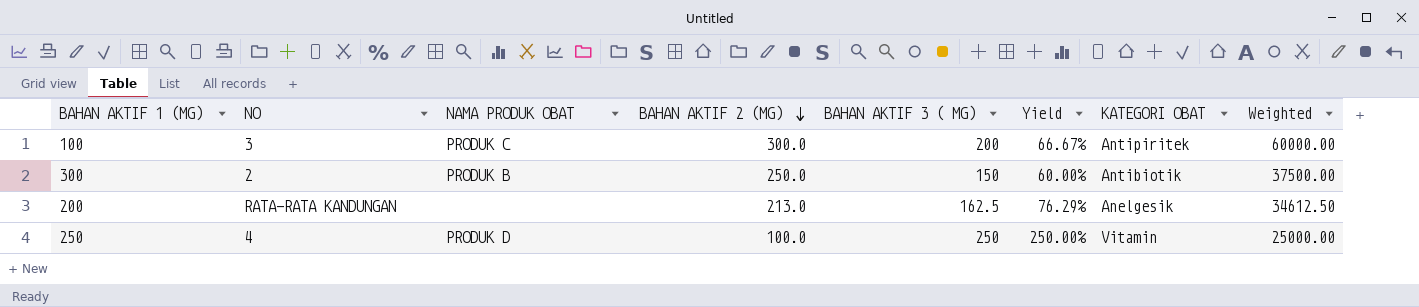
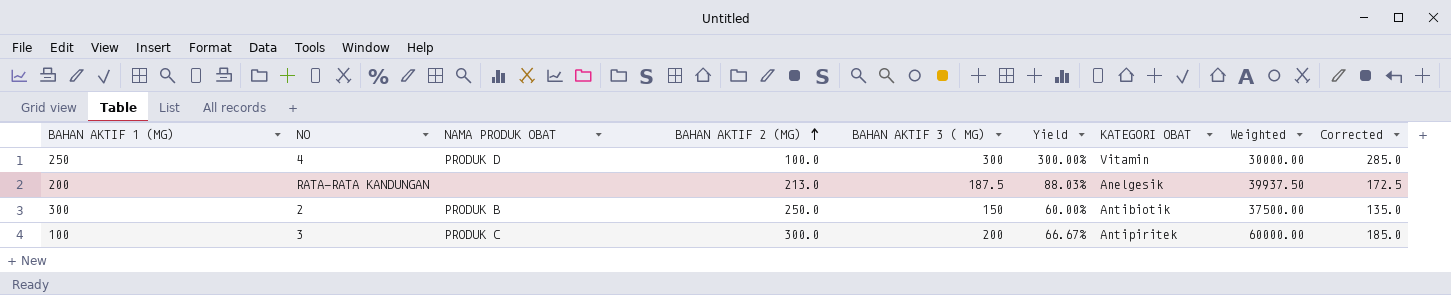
row order: BAHAN AKTIF 2 (MG) descending -> BAHAN AKTIF 2 (MG) ascending
column Corrected | formula: none -> [BAHAN AKTIF 3 ( MG)] - 15
250 | BAHAN AKTIF 3 ( MG): 250 -> 300
250 | Yield: 250.00% -> 300.00%
250 | Weighted: 25000.00 -> 30000.00
200 | BAHAN AKTIF 3 ( MG): 162.5 -> 187.5
200 | Yield: 76.29% -> 88.03%
200 | Weighted: 34612.50 -> 39937.50

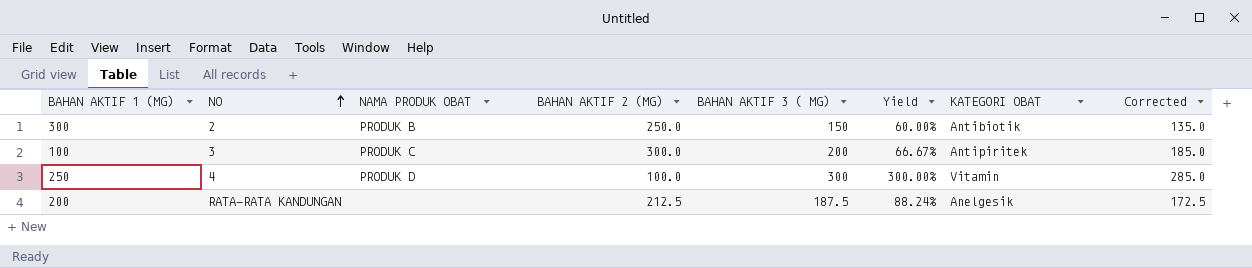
row order: BAHAN AKTIF 2 (MG) ascending -> NO ascending
column Weighted | formula: [BAHAN AKTIF 2 (MG)] * [BAHAN AKTIF 3 ( MG)] -> none
200 | BAHAN AKTIF 2 (MG): 213.0 -> 212.5
200 | Yield: 88.03% -> 88.24%

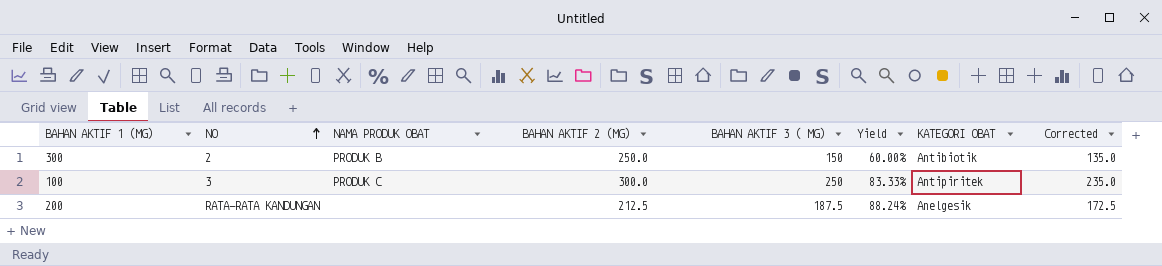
row 250: 4 | PRODUK D | 100.0 | 300 | 300.00% | Vitamin | 285.0 -> none
100 | BAHAN AKTIF 3 ( MG): 200 -> 250
100 | Yield: 66.67% -> 83.33%
100 | Corrected: 185.0 -> 235.0

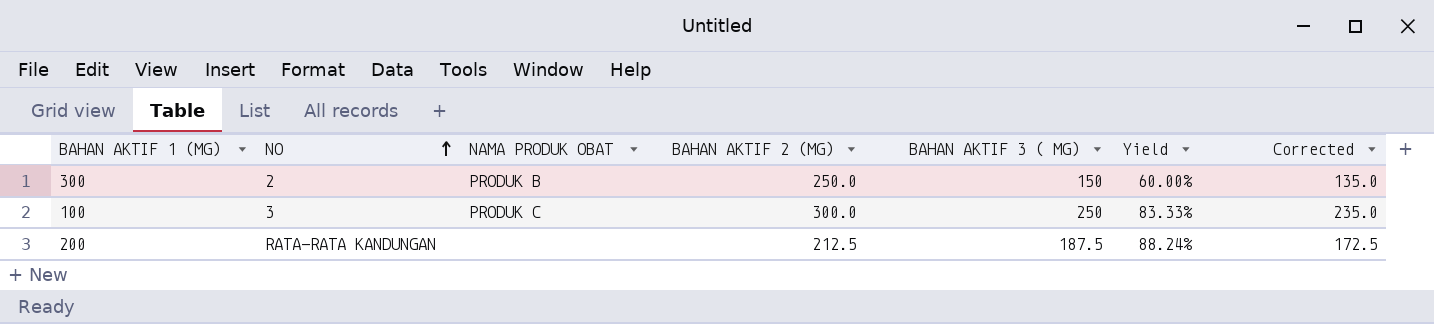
column KATEGORI OBAT | position: 7 -> none

